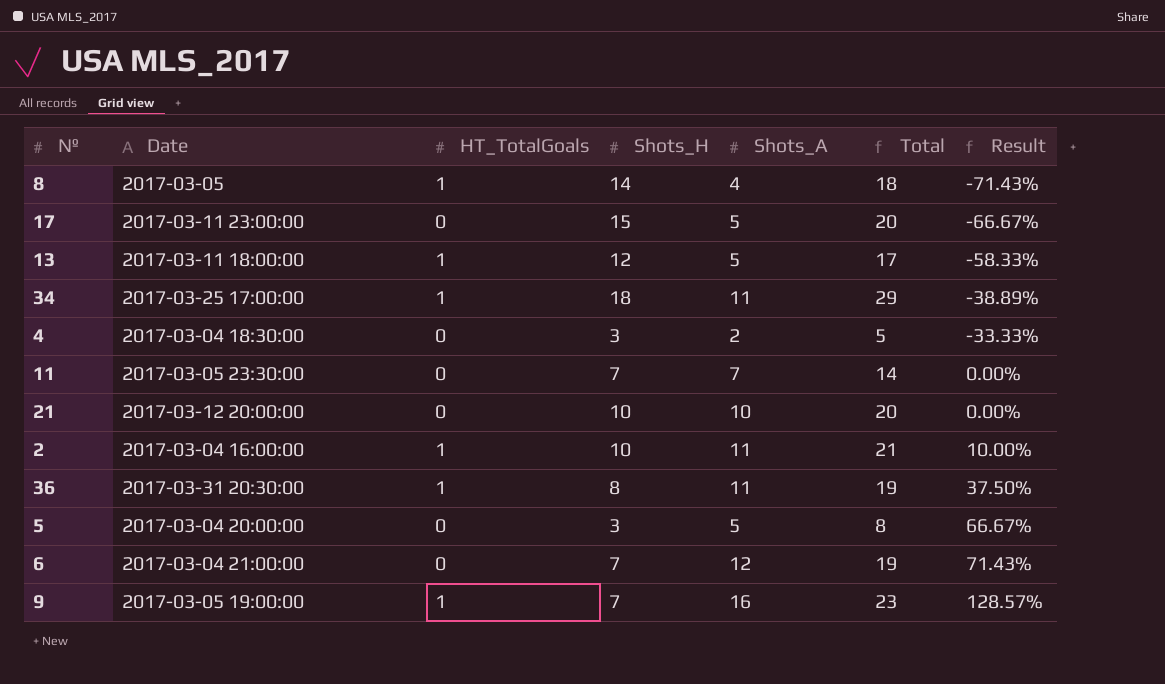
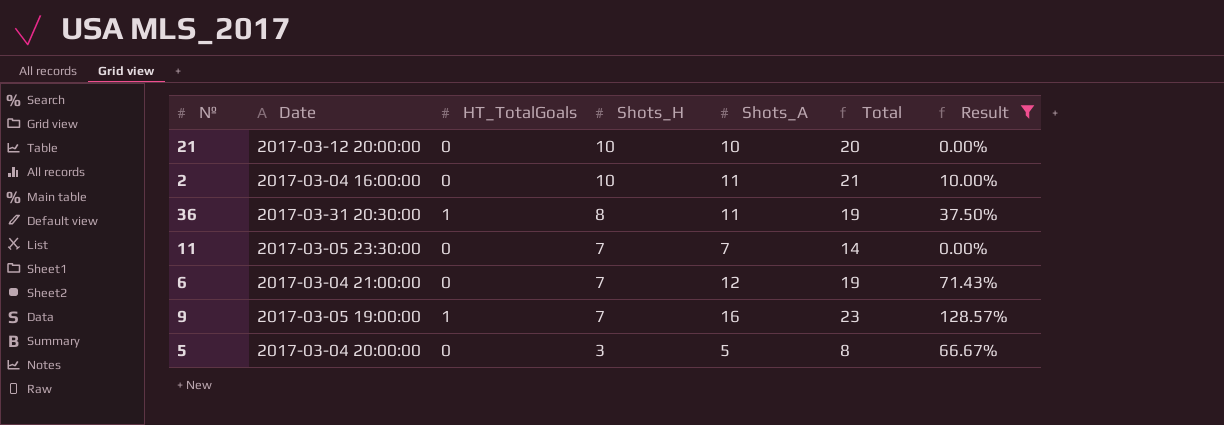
filter: none -> Result >= 0.00%
row order: Result ascending -> Shots_H descending
2 | HT_TotalGoals: 1 -> 0

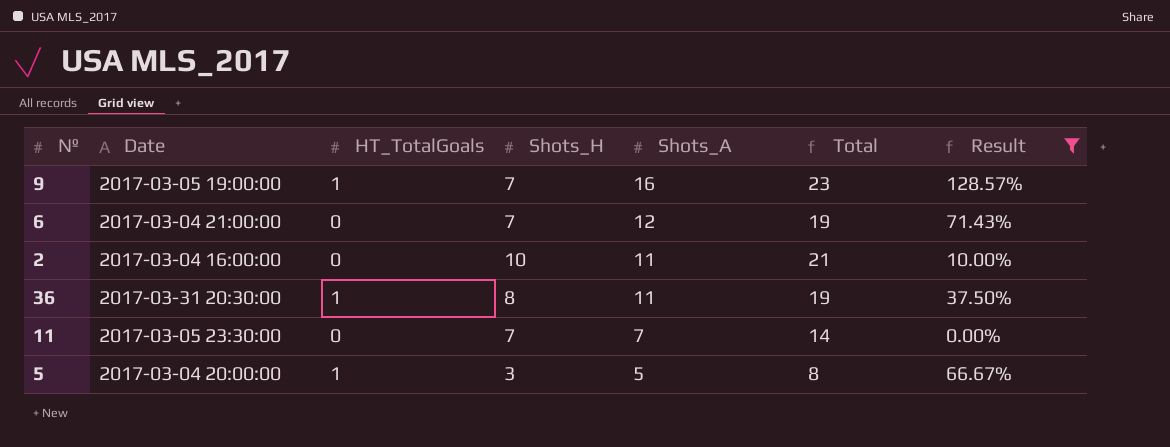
row order: Shots_H descending -> Shots_A descending
row 21: 2017-03-12 20:00:00 | 0 | 10 | 10 | 20 | 0.00% -> none
5 | HT_TotalGoals: 0 -> 1

